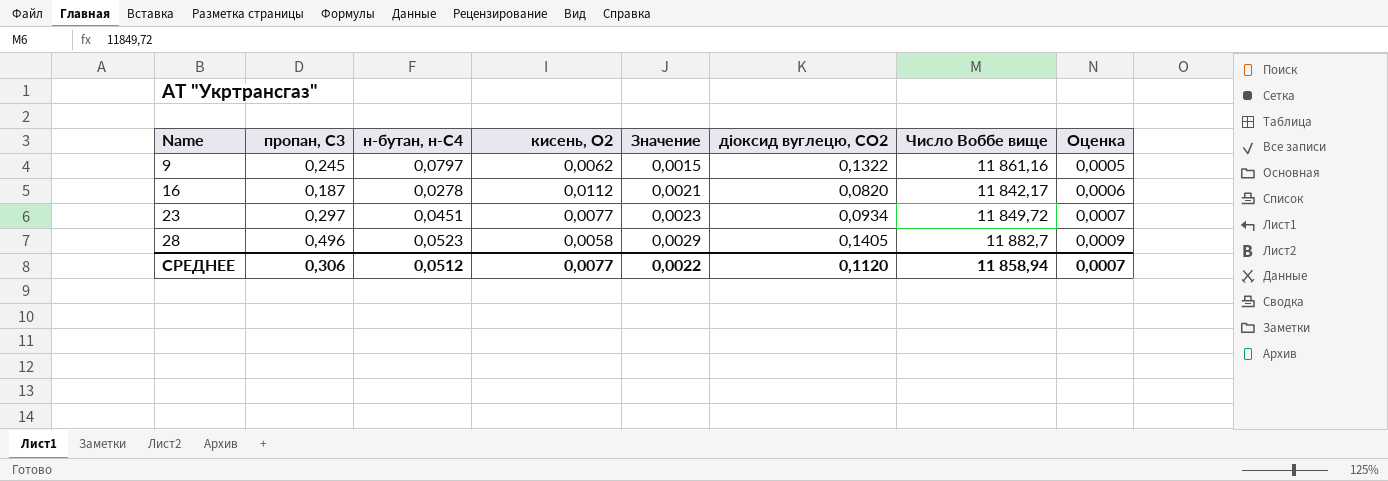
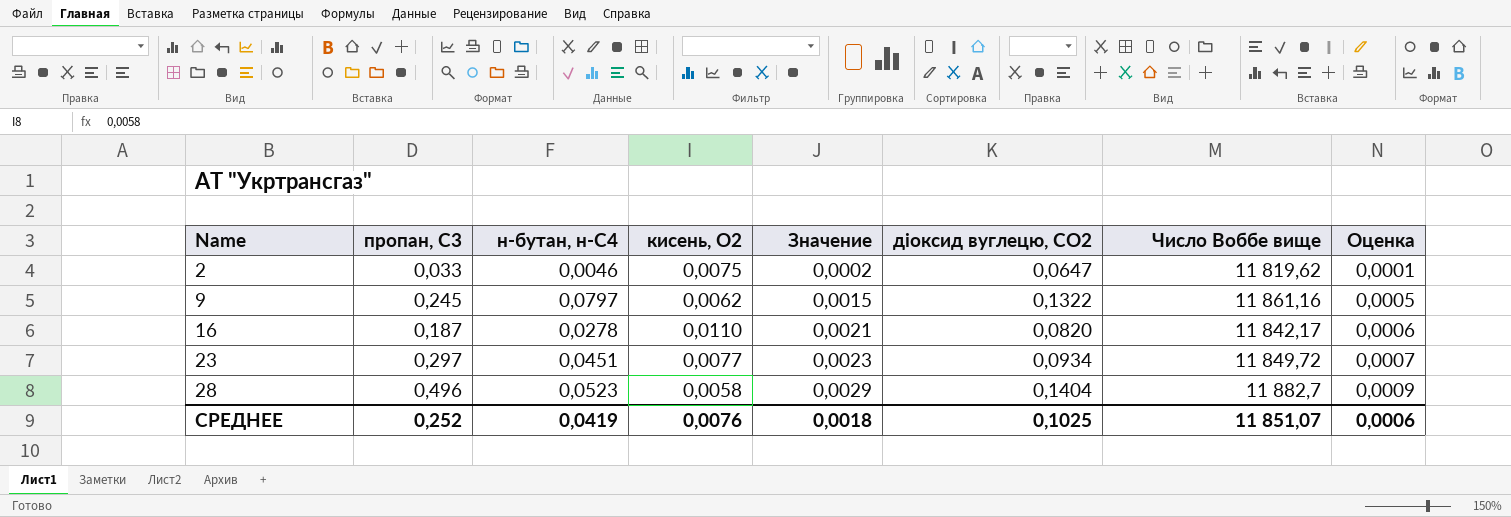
row 2: none -> 0,033 | 0,0046 | 0,0075 | 0,0002 | 0,0647 | 11 819,62 | 0,0001
16 | кисень, О2: 0,0112 -> 0,0110
28 | діоксид вуглецю, CО2: 0,1405 -> 0,1404
СРЕДНЕЕ | пропан, С3: 0,306 -> 0,252
СРЕДНЕЕ | н-бутан, н-С4: 0,0512 -> 0,0419
СРЕДНЕЕ | кисень, О2: 0,0077 -> 0,0076
СРЕДНЕЕ | Значение: 0,0022 -> 0,0018
СРЕДНЕЕ | діоксид вуглецю, CО2: 0,1120 -> 0,1025
СРЕДНЕЕ | Число Воббе вище: 11 858,94 -> 11 851,07
СРЕДНЕЕ | Оценка: 0,0007 -> 0,0006

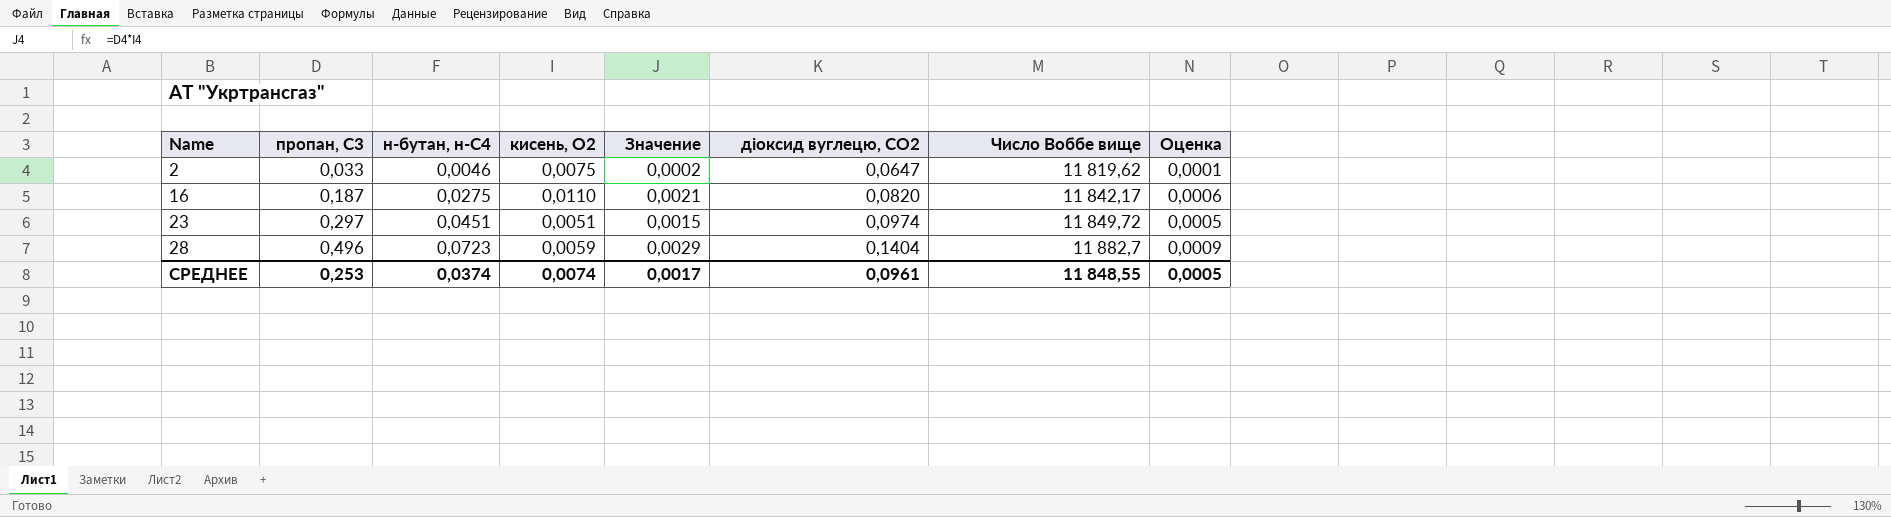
row 9: 0,245 | 0,0797 | 0,0062 | 0,0015 | 0,1322 | 11 861,16 | 0,0005 -> none
16 | н-бутан, н-С4: 0,0278 -> 0,0275
23 | кисень, О2: 0,0077 -> 0,0051
23 | Значение: 0,0023 -> 0,0015
23 | діоксид вуглецю, CО2: 0,0934 -> 0,0974
23 | Оценка: 0,0007 -> 0,0005
28 | н-бутан, н-С4: 0,0523 -> 0,0723
28 | кисень, О2: 0,0058 -> 0,0059
СРЕДНЕЕ | пропан, С3: 0,252 -> 0,253
СРЕДНЕЕ | н-бутан, н-С4: 0,0419 -> 0,0374
СРЕДНЕЕ | кисень, О2: 0,0076 -> 0,0074
СРЕДНЕЕ | Значение: 0,0018 -> 0,0017
СРЕДНЕЕ | діоксид вуглецю, CО2: 0,1025 -> 0,0961
СРЕДНЕЕ | Число Воббе вище: 11 851,07 -> 11 848,55
СРЕДНЕЕ | Оценка: 0,0006 -> 0,0005

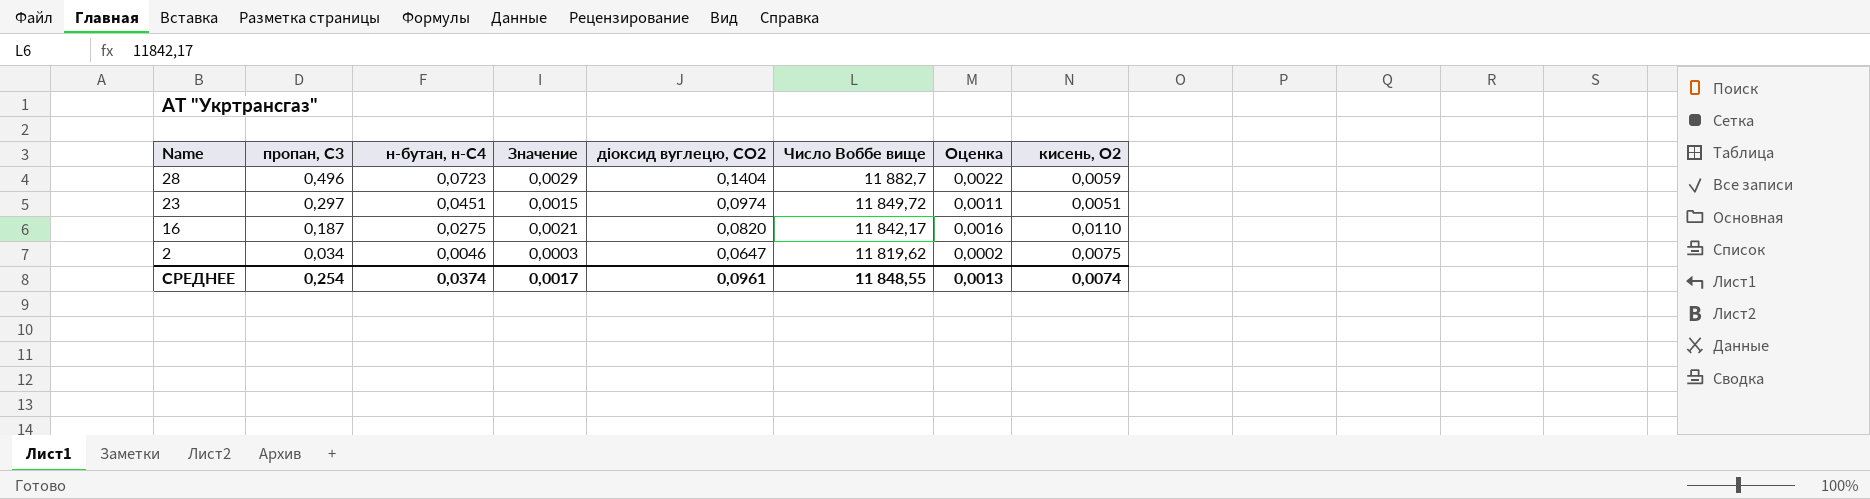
row order: Name ascending -> Name descending
column Оценка | formula: [Значение] * 0,3 -> [Значение] * 0,75
column кисень, О2 | position: 4 -> 8
2 | пропан, С3: 0,033 -> 0,034
2 | Значение: 0,0002 -> 0,0003
СРЕДНЕЕ | пропан, С3: 0,253 -> 0,254
СРЕДНЕЕ | Оценка: 0,0005 -> 0,0013

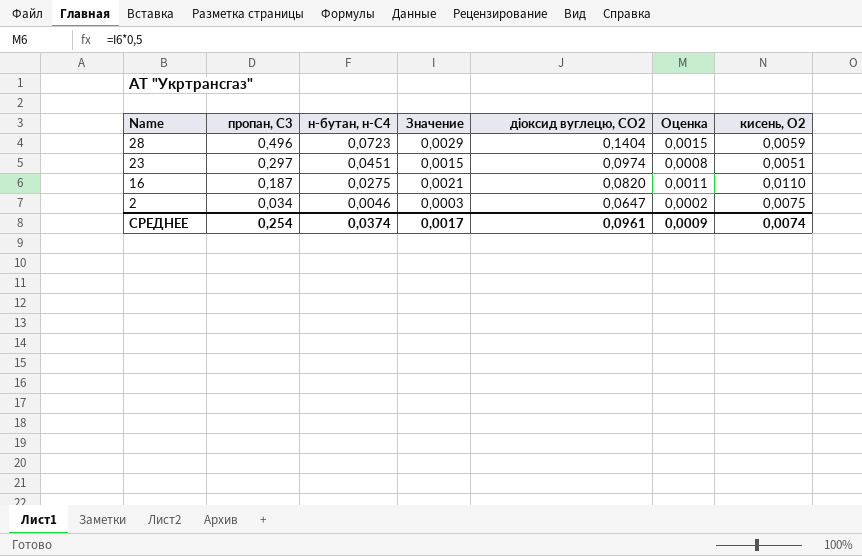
column Число Воббе вище | position: 6 -> none
column Оценка | formula: [Значение] * 0,75 -> [Значение] * 0,5
СРЕДНЕЕ | Оценка: 0,0013 -> 0,0009

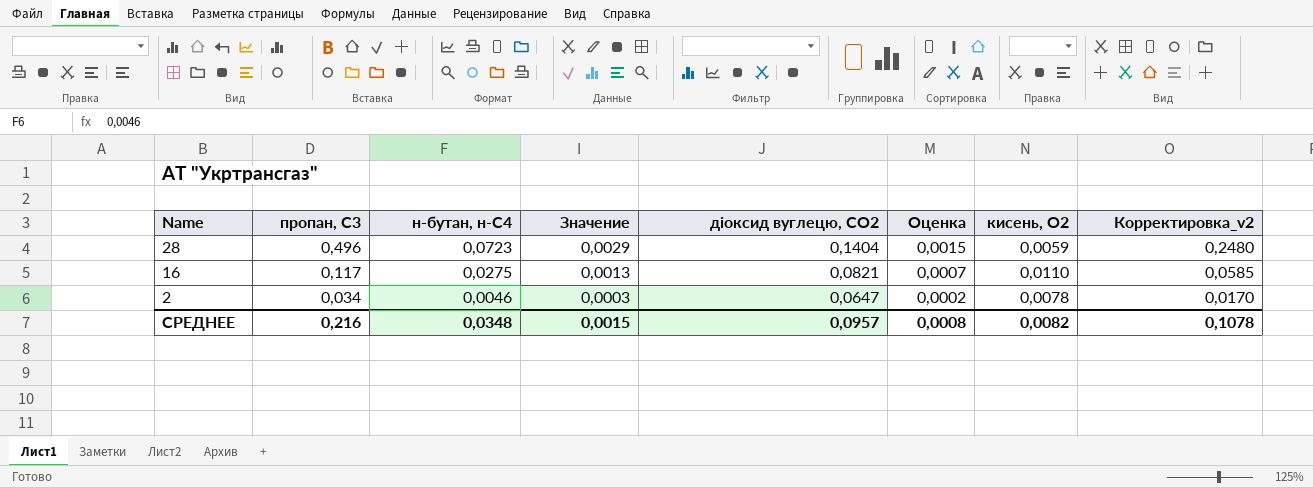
column Корректировка_v2 | formula: none -> [пропан, С3] * 0,5
row 23: 0,297 | 0,0451 | 0,0015 | 0,0974 | 0,0008 | 0,0051 -> none
16 | пропан, С3: 0,187 -> 0,117
16 | Значение: 0,0021 -> 0,0013
16 | діоксид вуглецю, CО2: 0,0820 -> 0,0821
16 | Оценка: 0,0011 -> 0,0007
2 | кисень, О2: 0,0075 -> 0,0078
СРЕДНЕЕ | пропан, С3: 0,254 -> 0,216
СРЕДНЕЕ | н-бутан, н-С4: 0,0374 -> 0,0348
СРЕДНЕЕ | Значение: 0,0017 -> 0,0015
СРЕДНЕЕ | діоксид вуглецю, CО2: 0,0961 -> 0,0957
СРЕДНЕЕ | Оценка: 0,0009 -> 0,0008
СРЕДНЕЕ | кисень, О2: 0,0074 -> 0,0082

